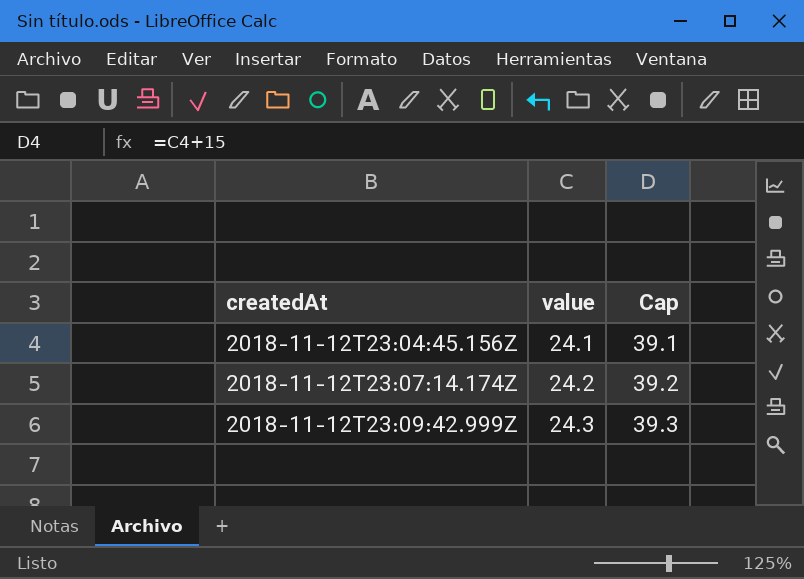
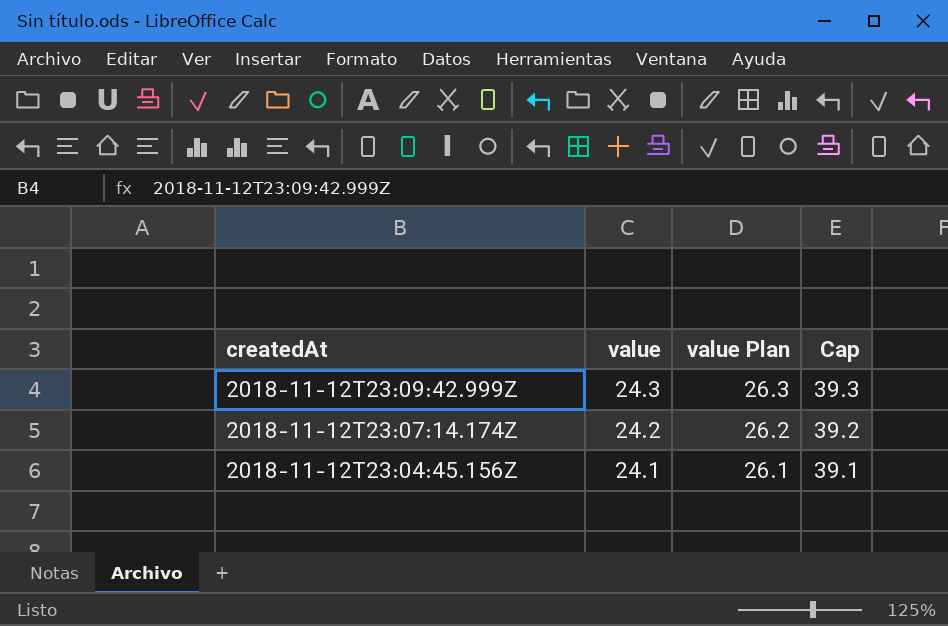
row order: createdAt ascending -> createdAt descending
column value Plan | formula: none -> [value] + 2

